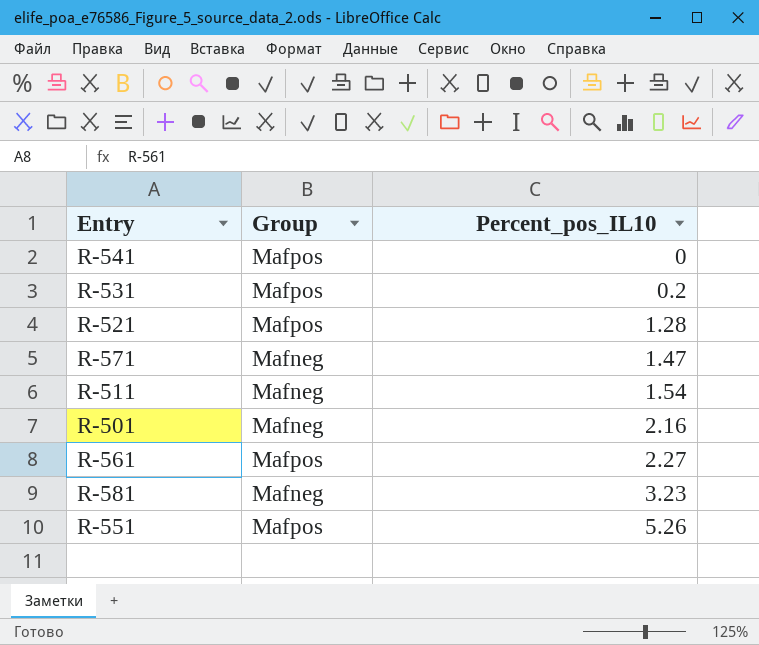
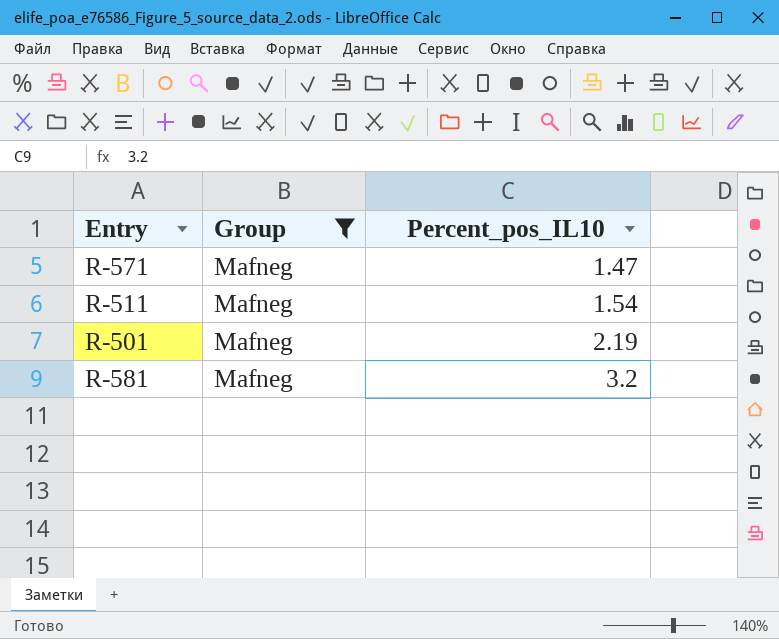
filter: none -> Group = Mafneg
R-501 | Percent_pos_IL10: 2.16 -> 2.19
R-581 | Percent_pos_IL10: 3.23 -> 3.2

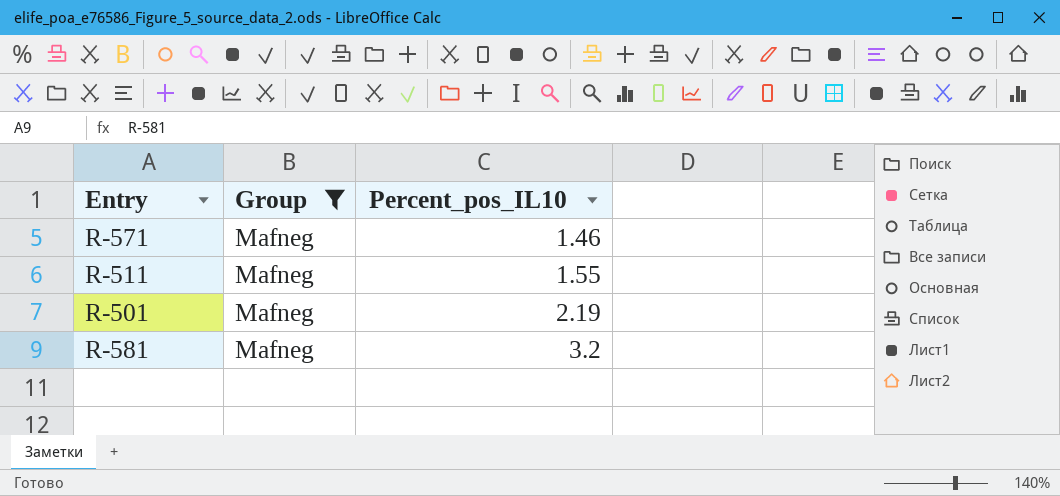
R-571 | Percent_pos_IL10: 1.47 -> 1.46
R-511 | Percent_pos_IL10: 1.54 -> 1.55

